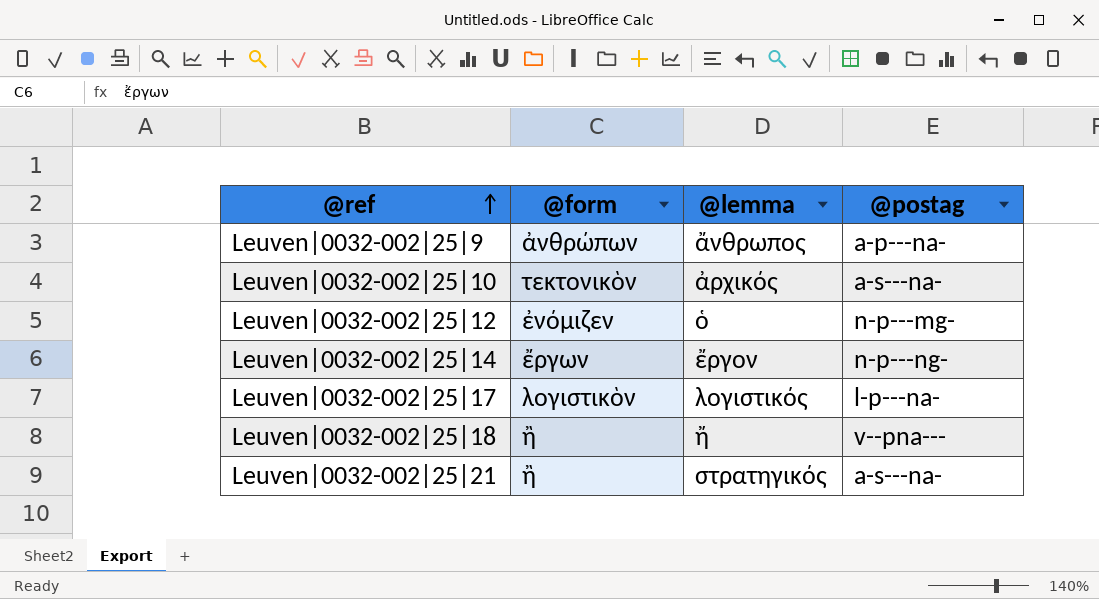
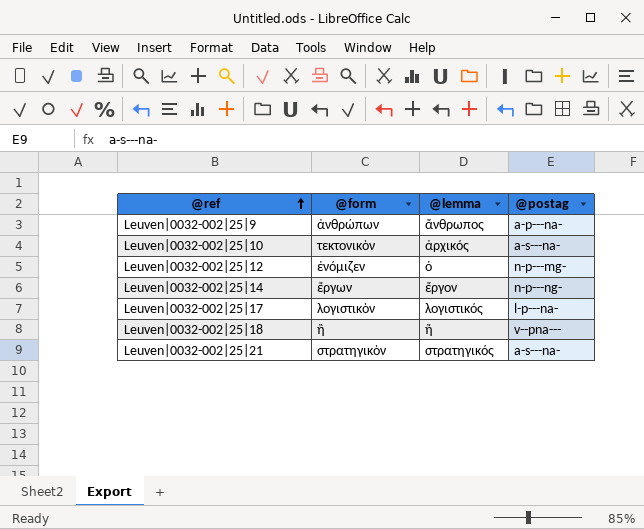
Leuven|0032-002|25|21 | @form: ἢ -> στρατηγικὸν

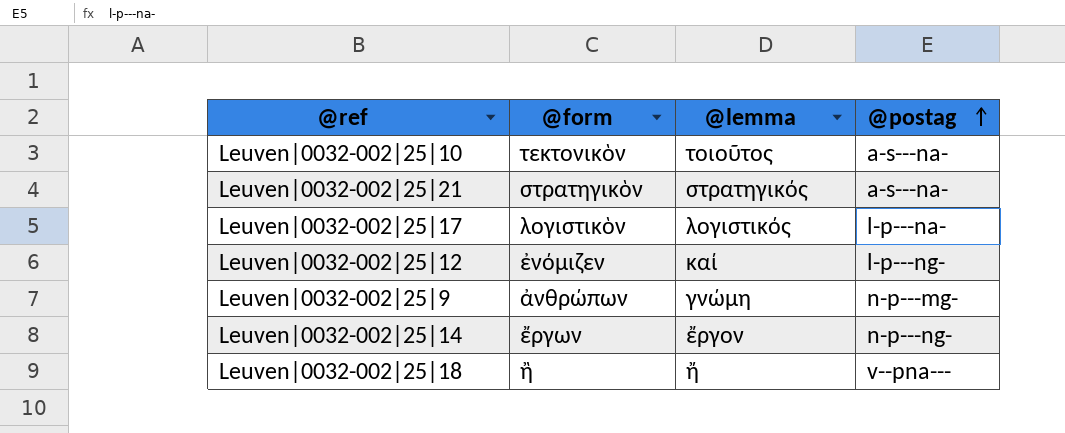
row order: @ref ascending -> @postag ascending
Leuven|0032-002|25|10 | @lemma: ἀρχικός -> τοιοῦτος
Leuven|0032-002|25|12 | @lemma: ὁ -> καί
Leuven|0032-002|25|12 | @postag: n-p---mg- -> l-p---ng-
Leuven|0032-002|25|9 | @lemma: ἄνθρωπος -> γνώμη
Leuven|0032-002|25|9 | @postag: a-p---na- -> n-p---mg-

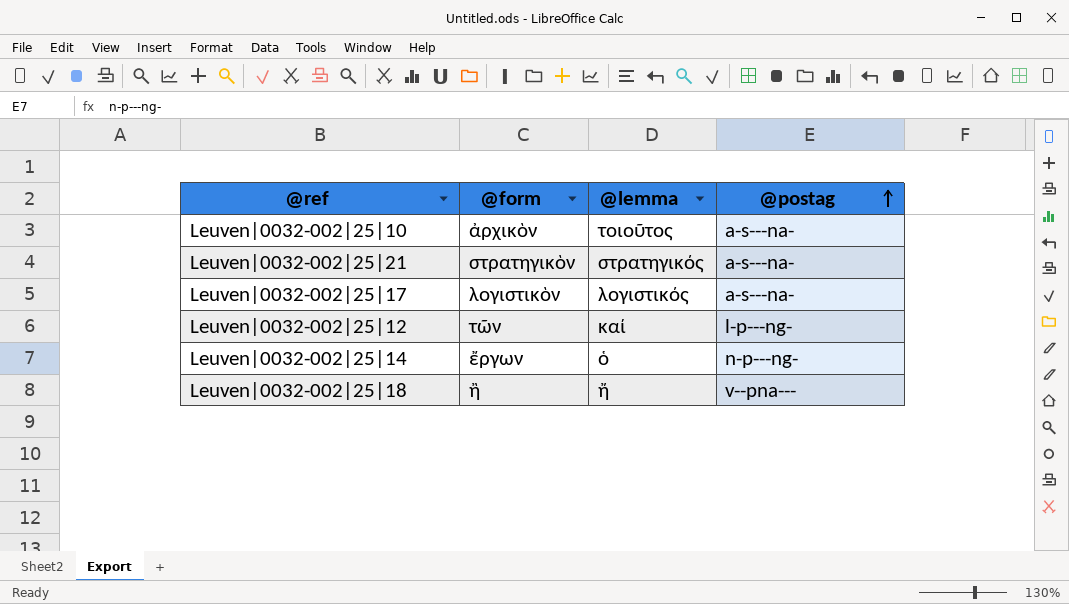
row Leuven|0032-002|25|9: ἀνθρώπων | γνώμη | n-p---mg- -> none
Leuven|0032-002|25|10 | @form: τεκτονικὸν -> ἀρχικὸν
Leuven|0032-002|25|17 | @postag: l-p---na- -> a-s---na-
Leuven|0032-002|25|12 | @form: ἐνόμιζεν -> τῶν
Leuven|0032-002|25|14 | @lemma: ἔργον -> ὁ

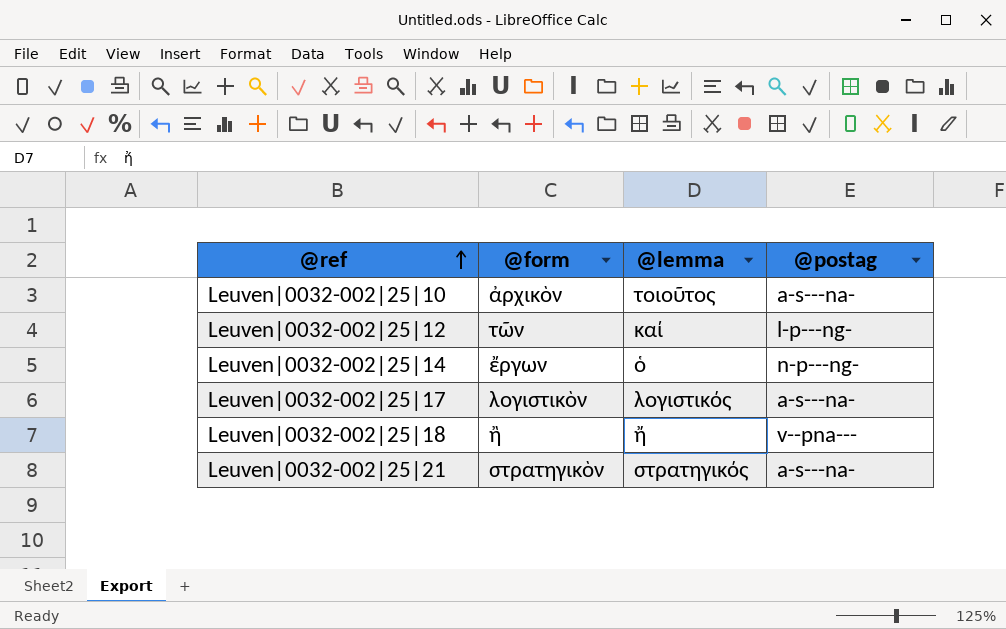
row order: @postag ascending -> @ref ascending

